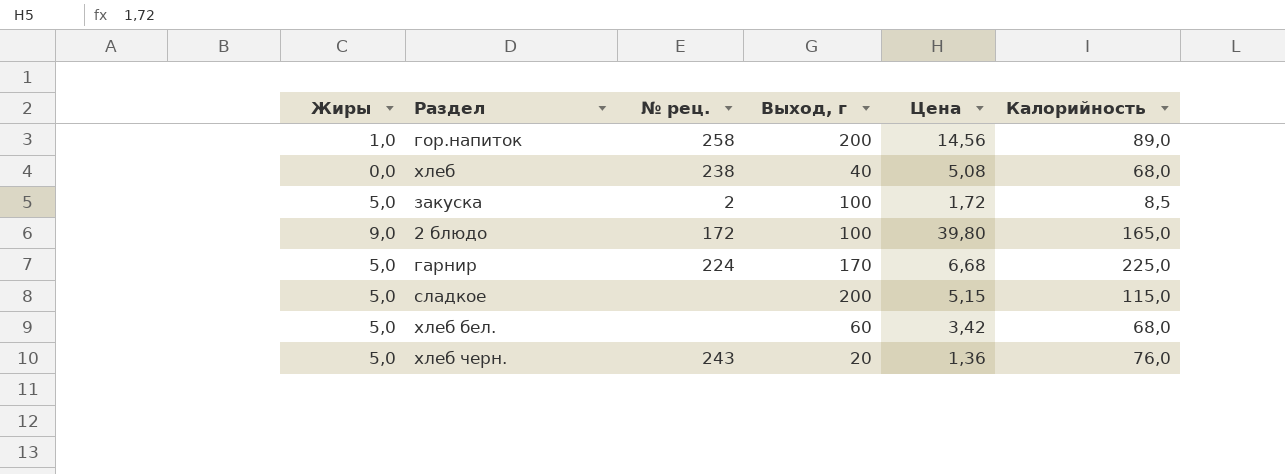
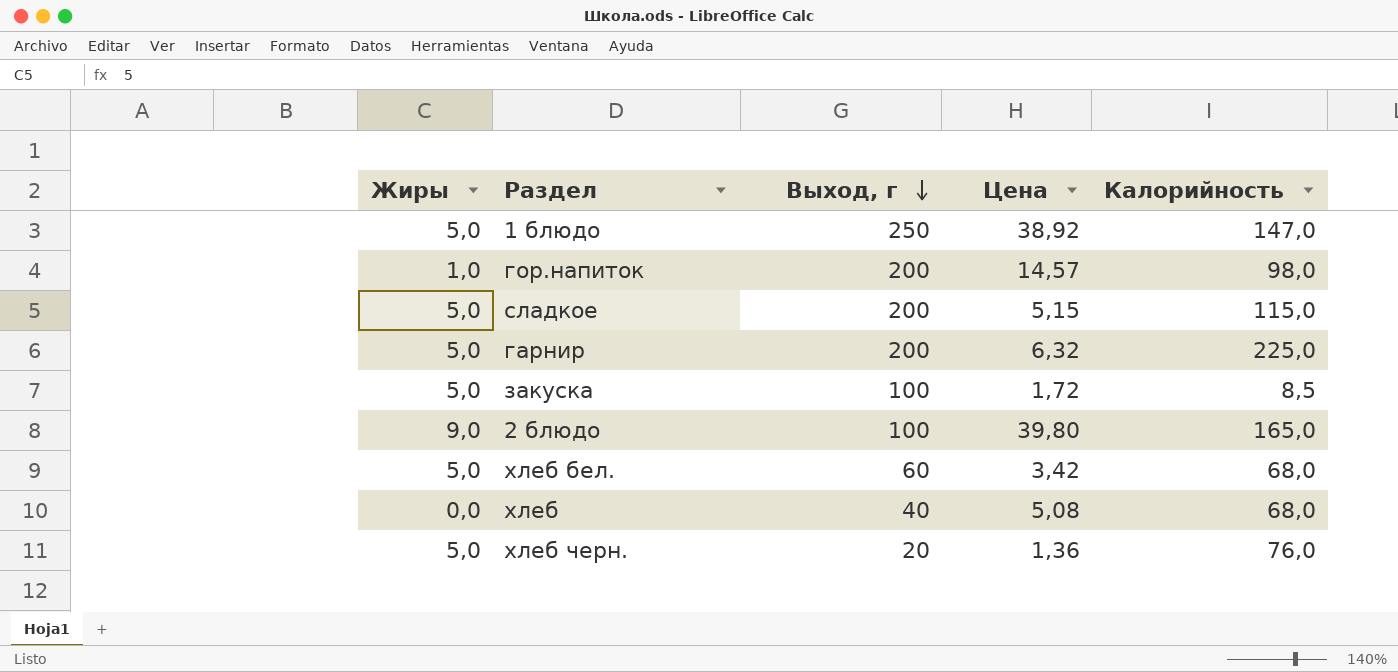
row order: none -> Выход, г descending
column № рец. | position: 3 -> none
row 1 блюдо: none -> 5,0 | 250 | 38,92 | 147,0
гор.напиток | Цена: 14,56 -> 14,57
гор.напиток | Калорийность: 89,0 -> 98,0
гарнир | Выход, г: 170 -> 200
гарнир | Цена: 6,68 -> 6,32

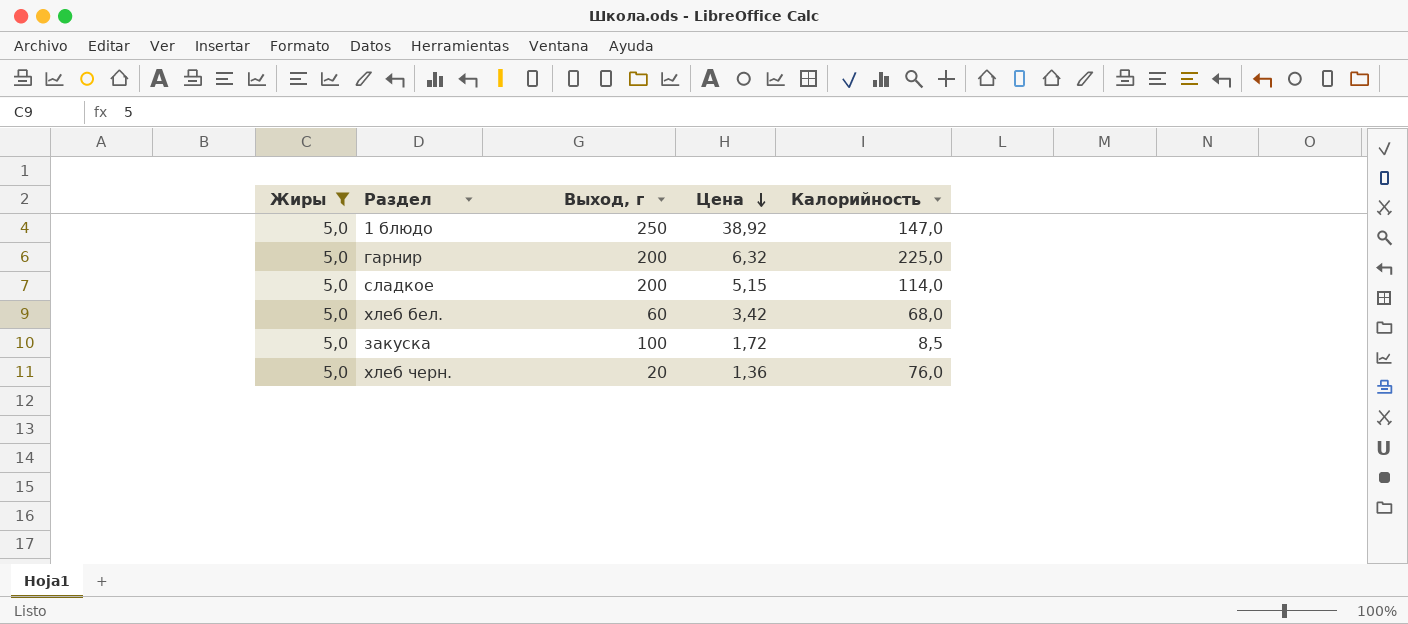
filter: none -> Жиры = 5,0
row order: Выход, г descending -> Цена descending
сладкое | Калорийность: 115,0 -> 114,0

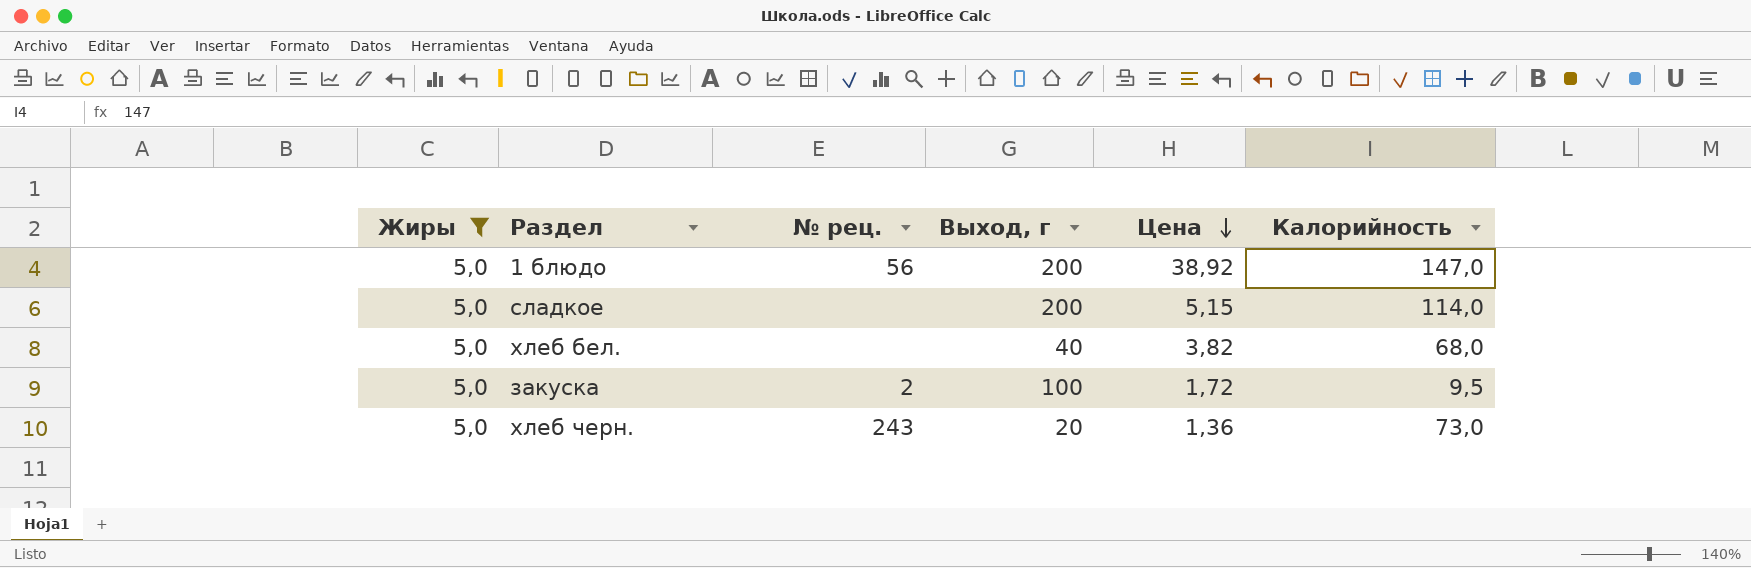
column № рец. | position: none -> 3
row гарнир: 5,0 | 200 | 6,32 | 225,0 -> none
1 блюдо | Выход, г: 250 -> 200
хлеб бел. | Выход, г: 60 -> 40
хлеб бел. | Цена: 3,42 -> 3,82
закуска | Калорийность: 8,5 -> 9,5
хлеб черн. | Калорийность: 76,0 -> 73,0

